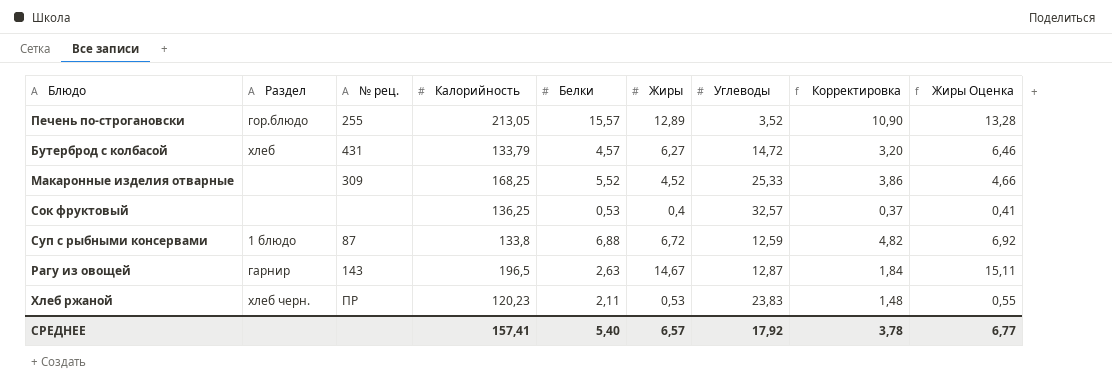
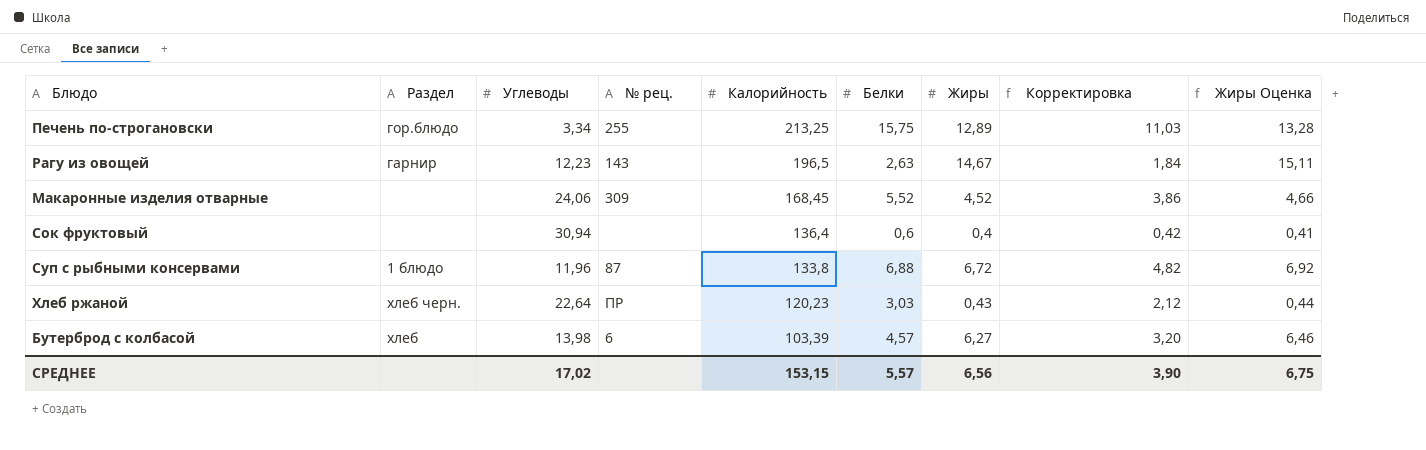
row order: none -> Калорийность descending
column Углеводы | position: 7 -> 3
Печень по-строгановски | Углеводы: 3,52 -> 3,34
Печень по-строгановски | Калорийность: 213,05 -> 213,25
Печень по-строгановски | Белки: 15,57 -> 15,75
Печень по-строгановски | Корректировка: 10,90 -> 11,03
Рагу из овощей | Углеводы: 12,87 -> 12,23
Макаронные изделия отварные | Углеводы: 25,33 -> 24,06
Макаронные изделия отварные | Калорийность: 168,25 -> 168,45
Сок фруктовый | Углеводы: 32,57 -> 30,94
Сок фруктовый | Калорийность: 136,25 -> 136,4
Сок фруктовый | Белки: 0,53 -> 0,6
Сок фруктовый | Корректировка: 0,37 -> 0,42
Суп с рыбными консервами | Углеводы: 12,59 -> 11,96
Хлеб ржаной | Углеводы: 23,83 -> 22,64
Хлеб ржаной | Белки: 2,11 -> 3,03
Хлеб ржаной | Жиры: 0,53 -> 0,43
Хлеб ржаной | Корректировка: 1,48 -> 2,12
Хлеб ржаной | Жиры Оценка: 0,55 -> 0,44
Бутерброд с колбасой | Углеводы: 14,72 -> 13,98
Бутерброд с колбасой | № рец.: 431 -> 6
Бутерброд с колбасой | Калорийность: 133,79 -> 103,39
СРЕДНЕЕ | Углеводы: 17,92 -> 17,02
СРЕДНЕЕ | Калорийность: 157,41 -> 153,15
СРЕДНЕЕ | Белки: 5,40 -> 5,57
СРЕДНЕЕ | Жиры: 6,57 -> 6,56
СРЕДНЕЕ | Корректировка: 3,78 -> 3,90
СРЕДНЕЕ | Жиры Оценка: 6,77 -> 6,75

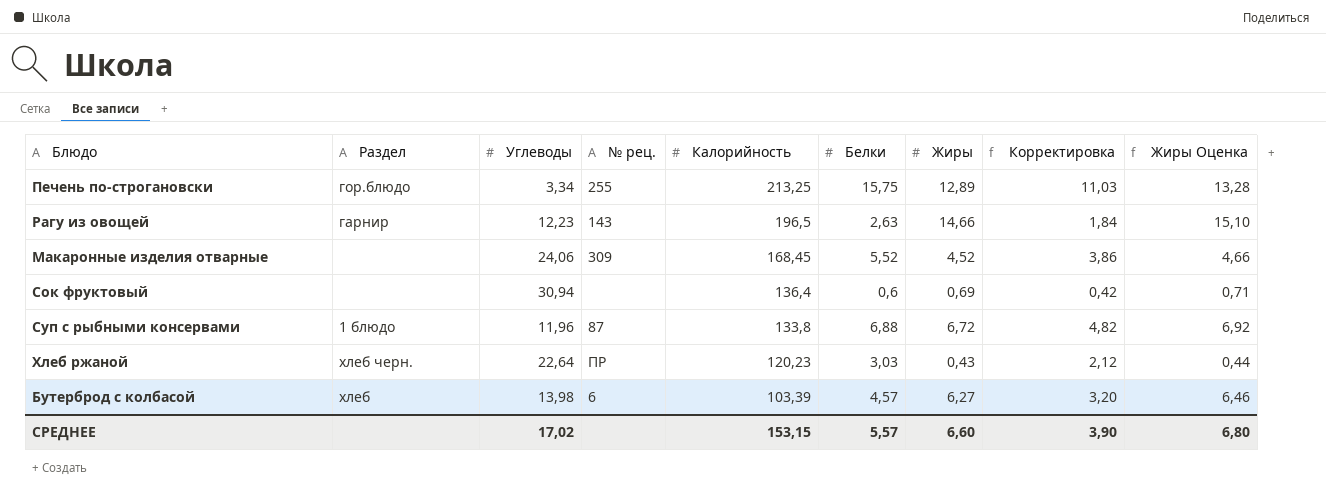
Рагу из овощей | Жиры: 14,67 -> 14,66
Рагу из овощей | Жиры Оценка: 15,11 -> 15,10
Сок фруктовый | Жиры: 0,4 -> 0,69
Сок фруктовый | Жиры Оценка: 0,41 -> 0,71
СРЕДНЕЕ | Жиры: 6,56 -> 6,60
СРЕДНЕЕ | Жиры Оценка: 6,75 -> 6,80

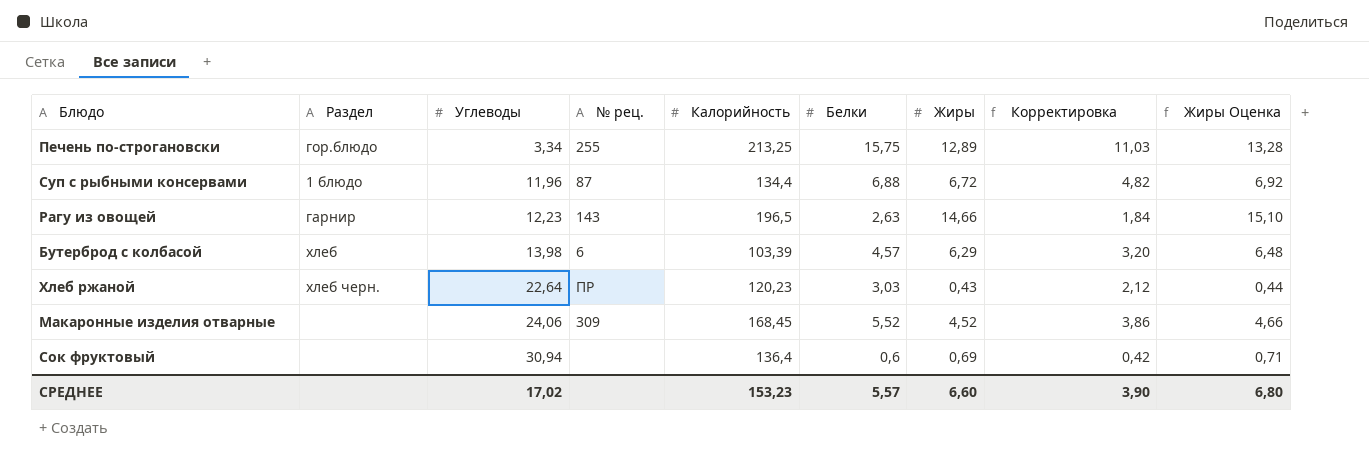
row order: Калорийность descending -> Углеводы ascending
Суп с рыбными консервами | Калорийность: 133,8 -> 134,4
Бутерброд с колбасой | Жиры: 6,27 -> 6,29
Бутерброд с колбасой | Жиры Оценка: 6,46 -> 6,48
СРЕДНЕЕ | Калорийность: 153,15 -> 153,23

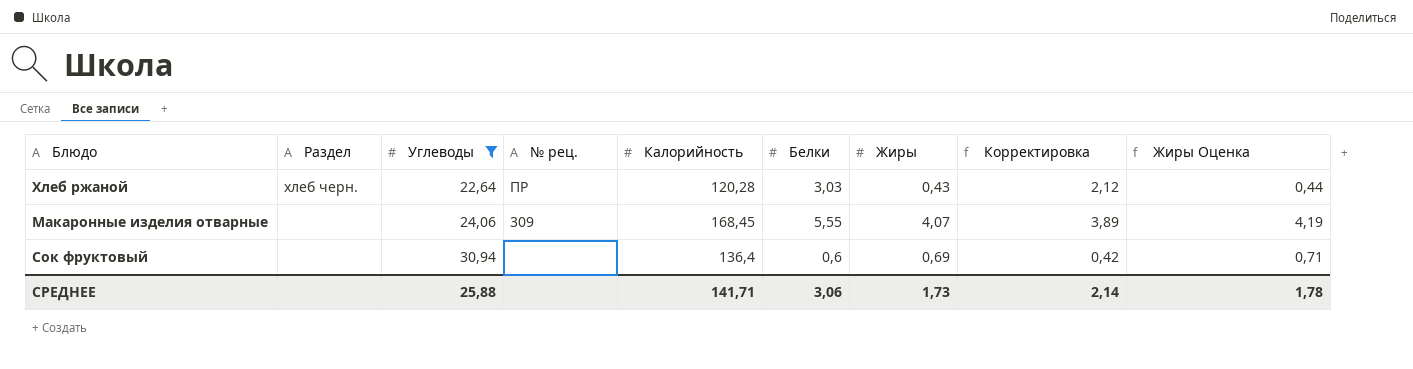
filter: none -> Углеводы >= 22,64
Хлеб ржаной | Калорийность: 120,23 -> 120,28
Макаронные изделия отварные | Белки: 5,52 -> 5,55
Макаронные изделия отварные | Жиры: 4,52 -> 4,07
Макаронные изделия отварные | Корректировка: 3,86 -> 3,89
Макаронные изделия отварные | Жиры Оценка: 4,66 -> 4,19
СРЕДНЕЕ | Углеводы: 17,02 -> 25,88
СРЕДНЕЕ | Калорийность: 153,23 -> 141,71
СРЕДНЕЕ | Белки: 5,57 -> 3,06
СРЕДНЕЕ | Жиры: 6,60 -> 1,73
СРЕДНЕЕ | Корректировка: 3,90 -> 2,14
СРЕДНЕЕ | Жиры Оценка: 6,80 -> 1,78

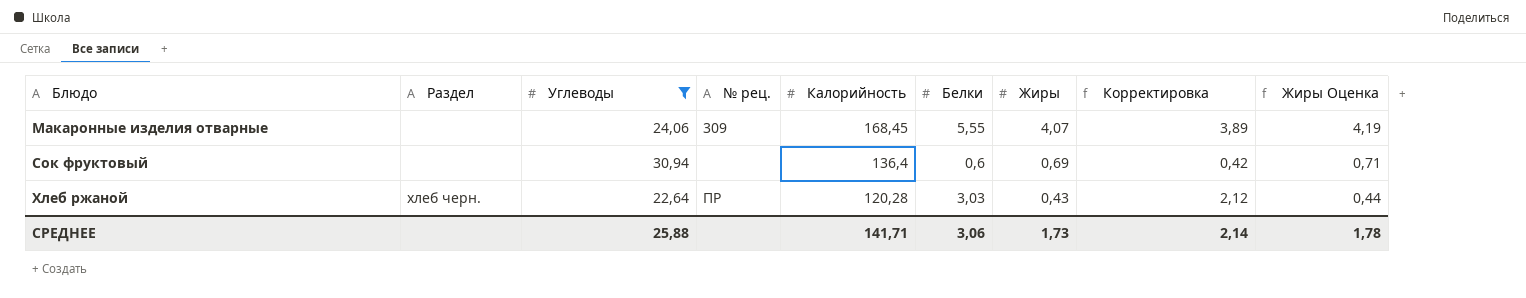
row order: Углеводы ascending -> Блюдо ascending

